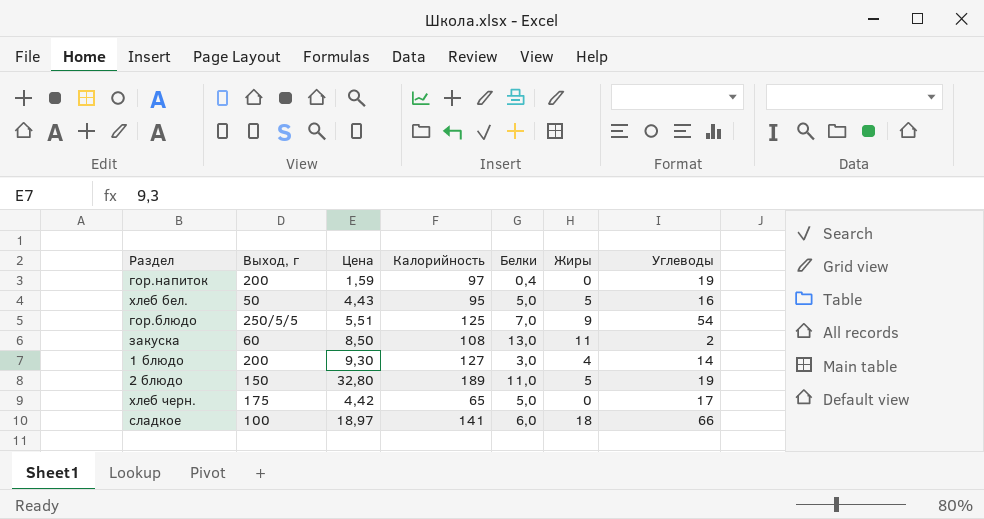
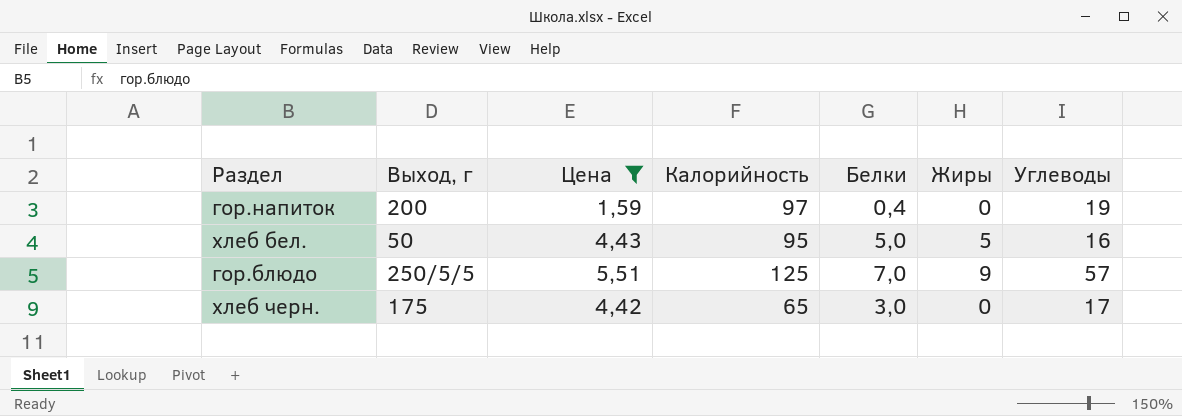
filter: none -> Цена <= 5,51
гор.блюдо | Углеводы: 54 -> 57
хлеб черн. | Белки: 5,0 -> 3,0

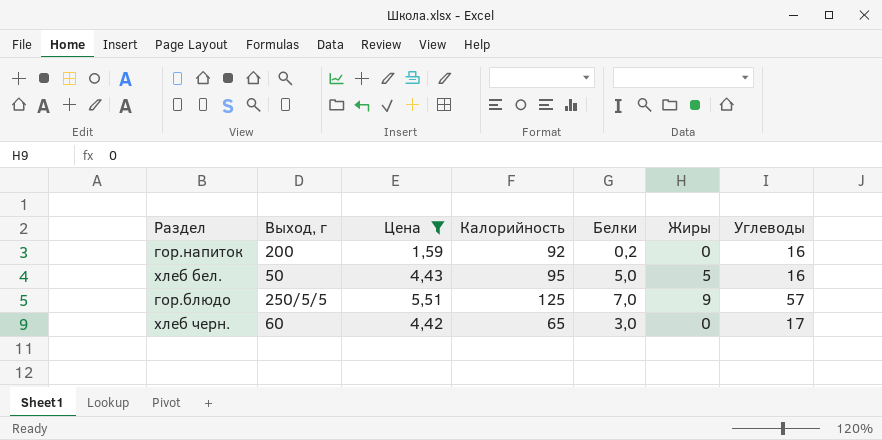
гор.напиток | Калорийность: 97 -> 92
гор.напиток | Белки: 0,4 -> 0,2
гор.напиток | Углеводы: 19 -> 16
хлеб черн. | Выход, г: 175 -> 60

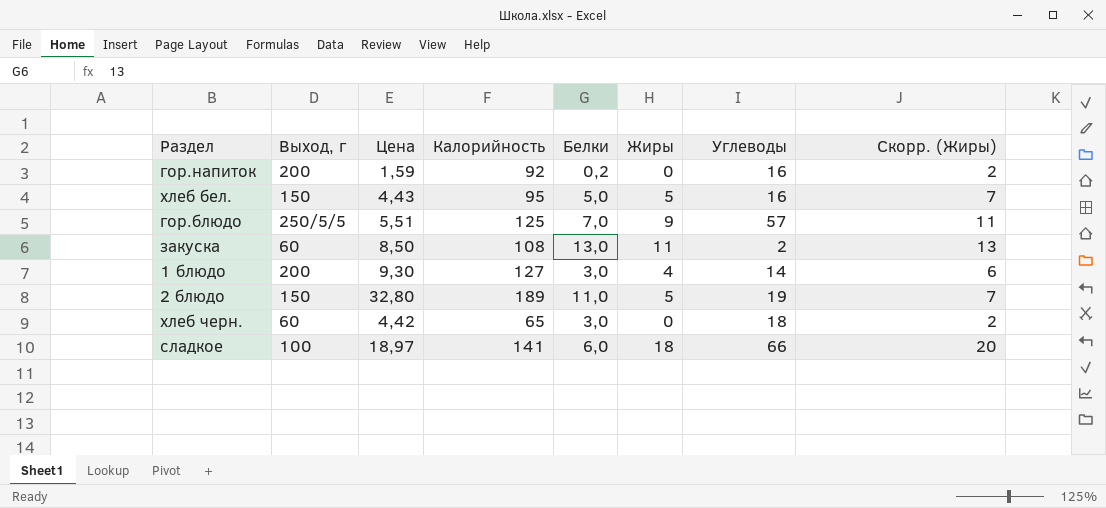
filter: Цена <= 5,51 -> none
column Скорр. (Жиры) | formula: none -> [Жиры] + 2
хлеб бел. | Выход, г: 50 -> 150
хлеб черн. | Углеводы: 17 -> 18

